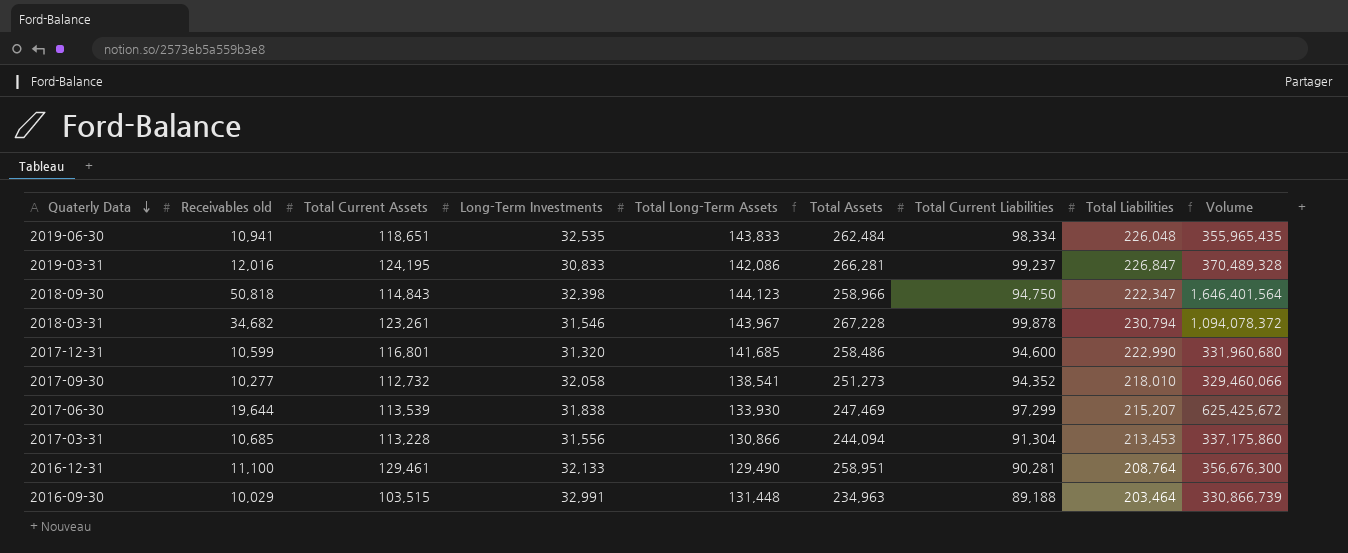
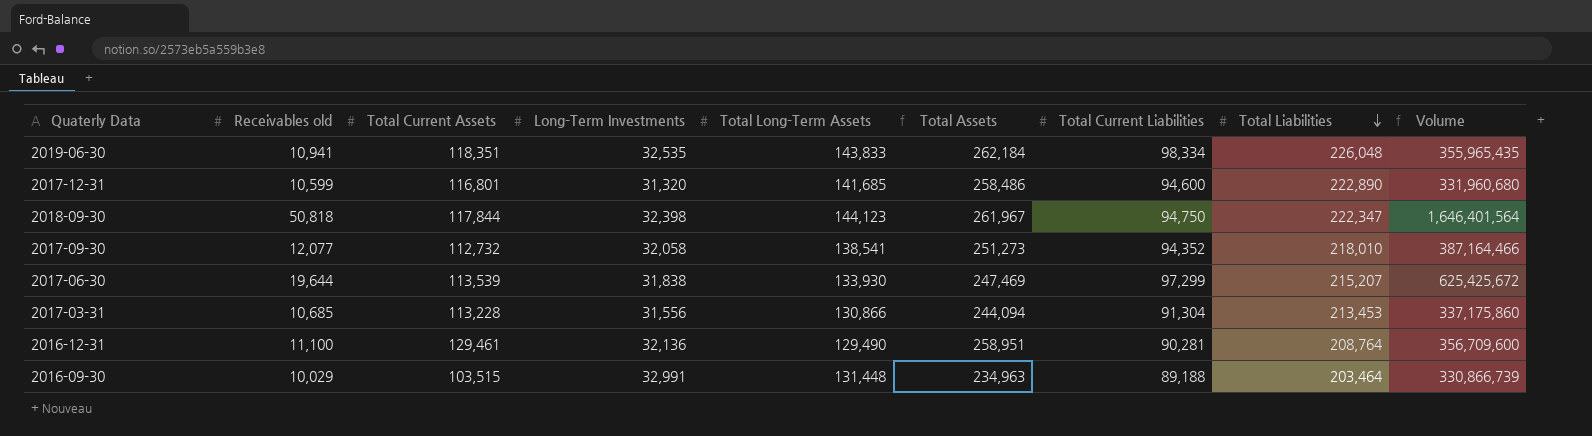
row order: Quaterly Data descending -> Total Liabilities descending
row 2019-03-31: 12,016 | 124,195 | 30,833 | 142,086 | 266,281 | 99,237 | 226,847 | 370,489,328 -> none
row 2018-03-31: 34,682 | 123,261 | 31,546 | 143,967 | 267,228 | 99,878 | 230,794 | 1,094,078,372 -> none
2019-06-30 | Total Current Assets: 118,651 -> 118,351
2019-06-30 | Total Assets: 262,484 -> 262,184
2017-12-31 | Total Liabilities: 222,990 -> 222,890
2018-09-30 | Total Current Assets: 114,843 -> 117,844
2018-09-30 | Total Assets: 258,966 -> 261,967
2017-09-30 | Receivables old: 10,277 -> 12,077
2017-09-30 | Volume: 329,460,066 -> 387,164,466
2016-12-31 | Long-Term Investments: 32,133 -> 32,136
2016-12-31 | Volume: 356,676,300 -> 356,709,600

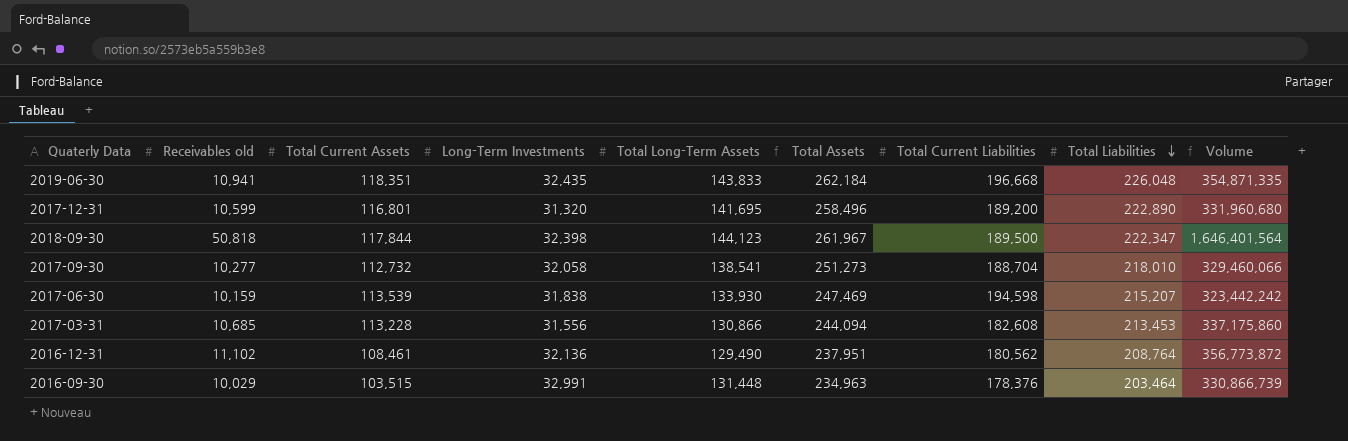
2019-06-30 | Long-Term Investments: 32,535 -> 32,435
2019-06-30 | Total Current Liabilities: 98,334 -> 196,668
2019-06-30 | Volume: 355,965,435 -> 354,871,335
2017-12-31 | Total Long-Term Assets: 141,685 -> 141,695
2017-12-31 | Total Assets: 258,486 -> 258,496
2017-12-31 | Total Current Liabilities: 94,600 -> 189,200
2018-09-30 | Total Current Liabilities: 94,750 -> 189,500
2017-09-30 | Receivables old: 12,077 -> 10,277
2017-09-30 | Total Current Liabilities: 94,352 -> 188,704
2017-09-30 | Volume: 387,164,466 -> 329,460,066
2017-06-30 | Receivables old: 19,644 -> 10,159
2017-06-30 | Total Current Liabilities: 97,299 -> 194,598
2017-06-30 | Volume: 625,425,672 -> 323,442,242
2017-03-31 | Total Current Liabilities: 91,304 -> 182,608
2016-12-31 | Receivables old: 11,100 -> 11,102
2016-12-31 | Total Current Assets: 129,461 -> 108,461
2016-12-31 | Total Assets: 258,951 -> 237,951
2016-12-31 | Total Current Liabilities: 90,281 -> 180,562
2016-12-31 | Volume: 356,709,600 -> 356,773,872
2016-09-30 | Total Current Liabilities: 89,188 -> 178,376

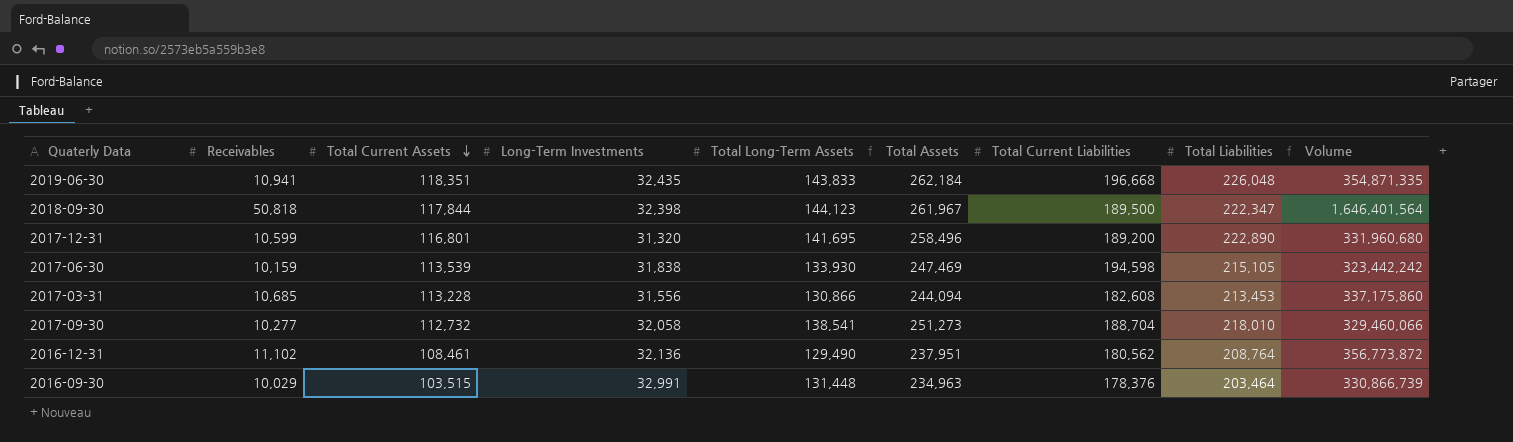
row order: Total Liabilities descending -> Total Current Assets descending
column name: Receivables old -> Receivables
2017-06-30 | Total Liabilities: 215,207 -> 215,105

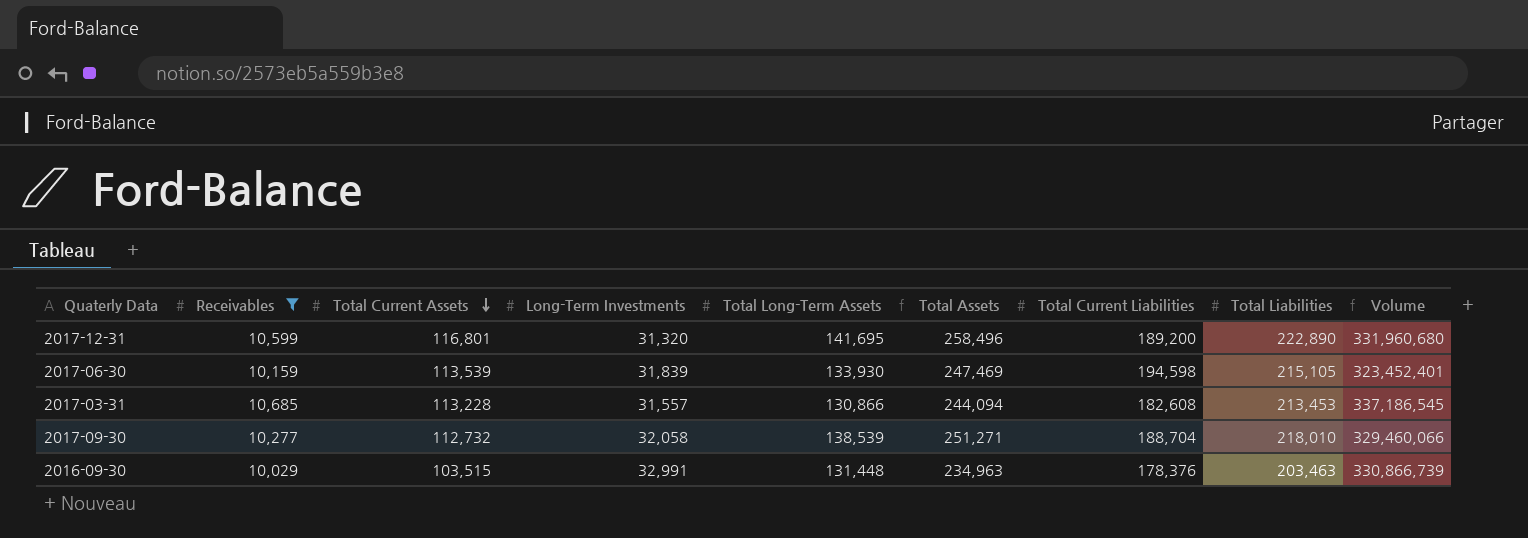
filter: none -> Receivables <= 10,685
2017-06-30 | Long-Term Investments: 31,838 -> 31,839
2017-06-30 | Volume: 323,442,242 -> 323,452,401
2017-03-31 | Long-Term Investments: 31,556 -> 31,557
2017-03-31 | Volume: 337,175,860 -> 337,186,545
2017-09-30 | Total Long-Term Assets: 138,541 -> 138,539
2017-09-30 | Total Assets: 251,273 -> 251,271
2016-09-30 | Total Liabilities: 203,464 -> 203,463

